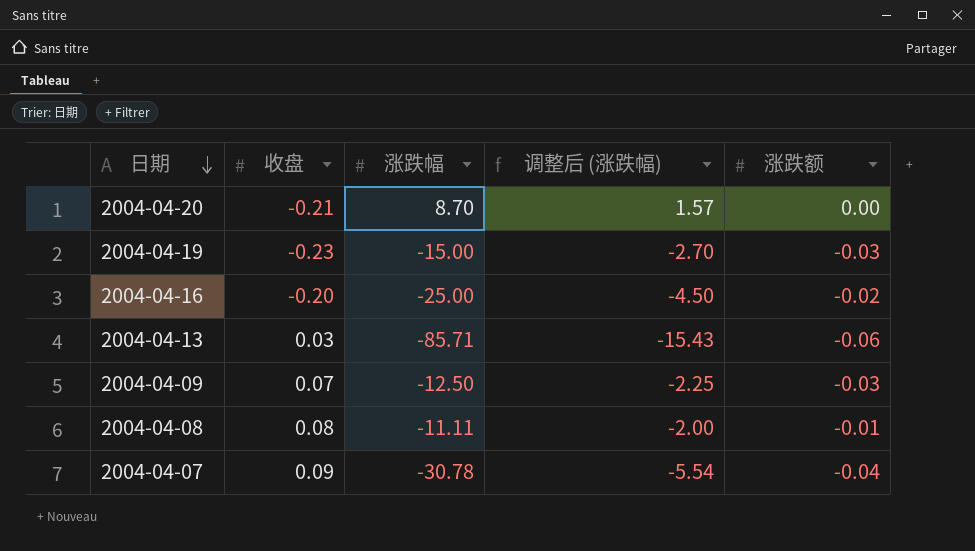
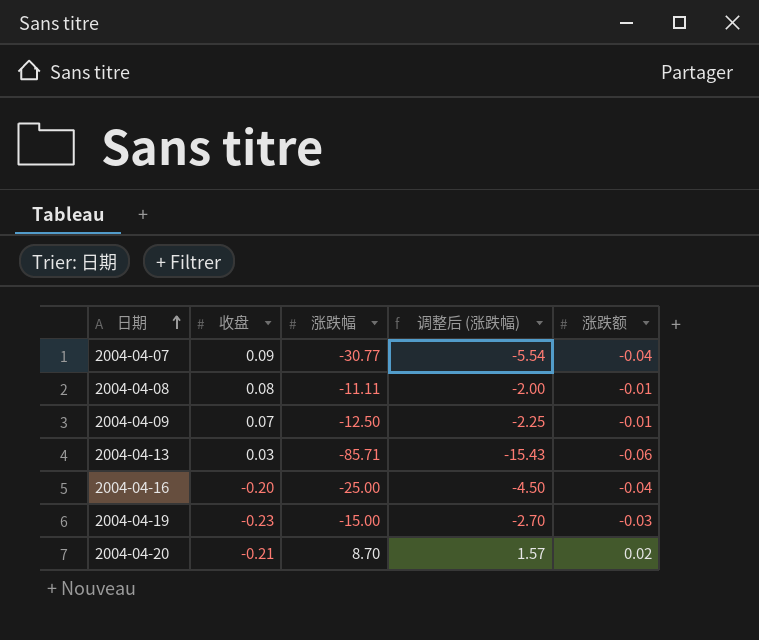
row order: 日期 descending -> 日期 ascending
2004-04-07 | 涨跌幅: -30.78 -> -30.77
2004-04-09 | 涨跌额: -0.03 -> -0.01
2004-04-16 | 涨跌额: -0.02 -> -0.04
2004-04-20 | 涨跌额: 0.00 -> 0.02

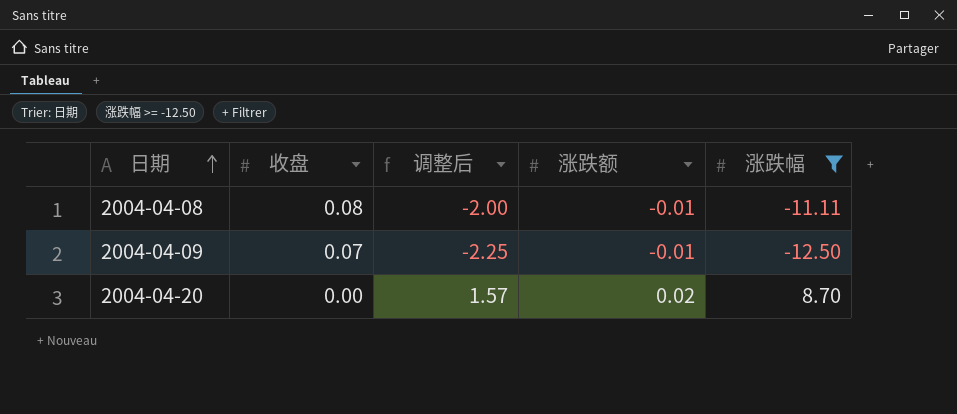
filter: none -> 涨跌幅 >= -12.50
column name: 调整后 (涨跌幅) -> 调整后
column 涨跌幅 | position: 3 -> 5
2004-04-20 | 收盘: -0.21 -> 0.00

